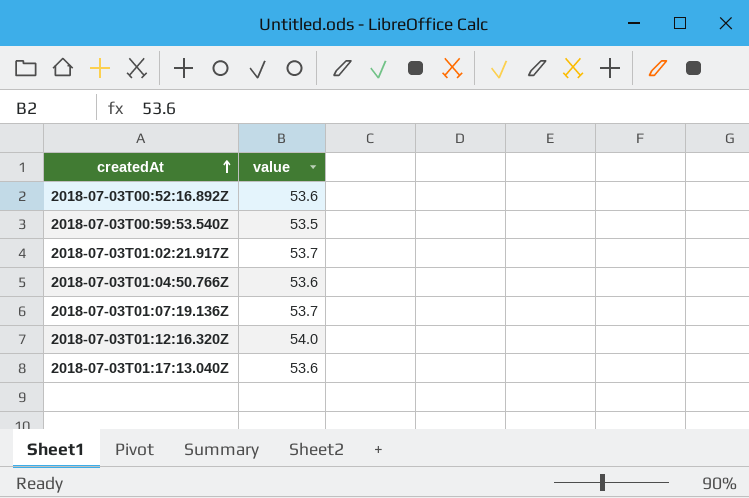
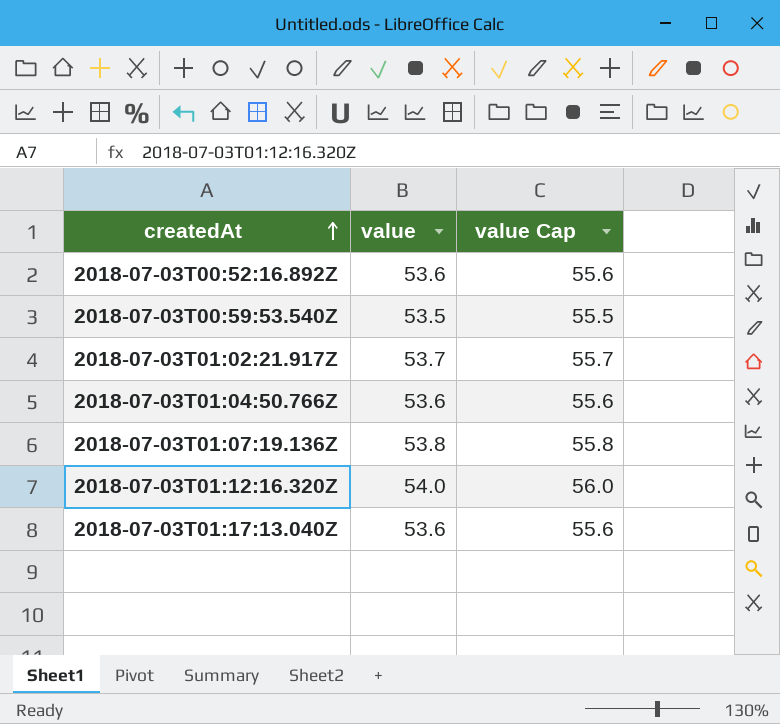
column value Cap | formula: none -> [value] + 2
2018-07-03T01:07:19.136Z | value: 53.7 -> 53.8

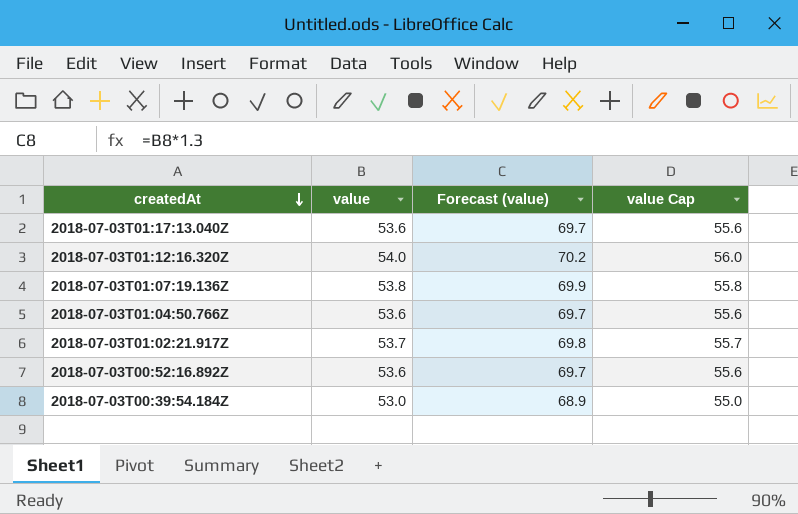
row order: createdAt ascending -> createdAt descending
column Forecast (value) | formula: none -> [value] * 1.3
row 2018-07-03T00:59:53.540Z: 53.5 | 55.5 -> none
row 2018-07-03T00:39:54.184Z: none -> 53.0 | 68.9 | 55.0

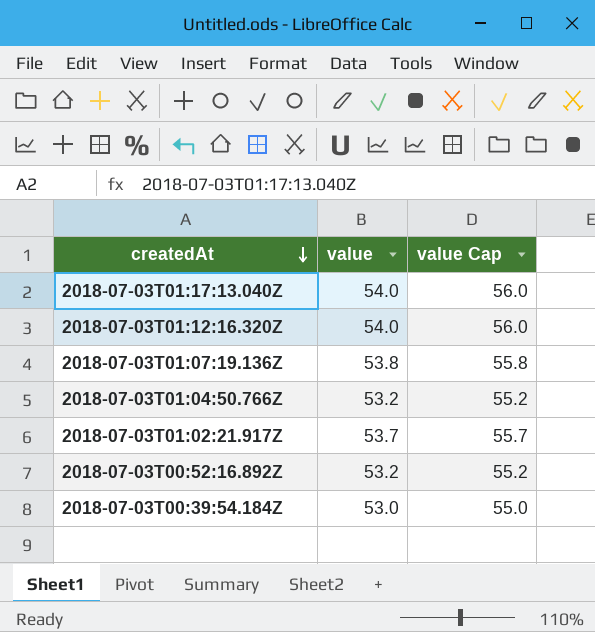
column Forecast (value) | formula: [value] * 1.3 -> none
2018-07-03T01:17:13.040Z | value: 53.6 -> 54.0
2018-07-03T01:17:13.040Z | value Cap: 55.6 -> 56.0
2018-07-03T01:04:50.766Z | value: 53.6 -> 53.2
2018-07-03T01:04:50.766Z | value Cap: 55.6 -> 55.2
2018-07-03T00:52:16.892Z | value: 53.6 -> 53.2
2018-07-03T00:52:16.892Z | value Cap: 55.6 -> 55.2

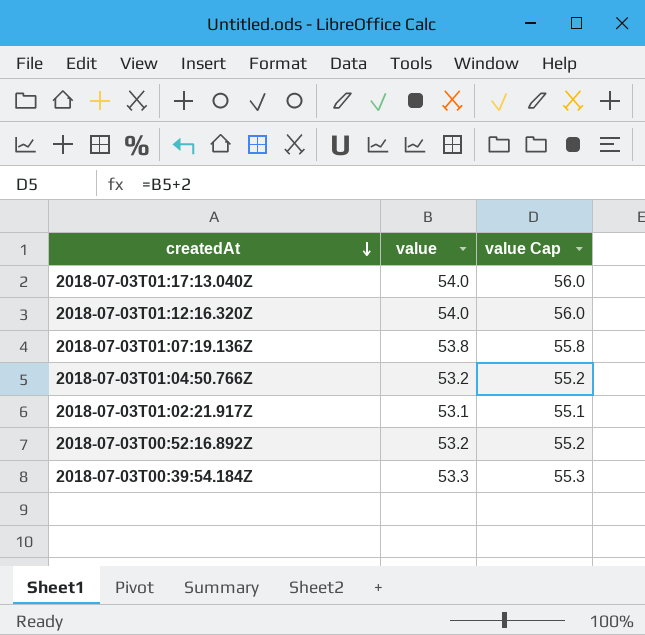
2018-07-03T01:02:21.917Z | value: 53.7 -> 53.1
2018-07-03T01:02:21.917Z | value Cap: 55.7 -> 55.1
2018-07-03T00:39:54.184Z | value: 53.0 -> 53.3
2018-07-03T00:39:54.184Z | value Cap: 55.0 -> 55.3

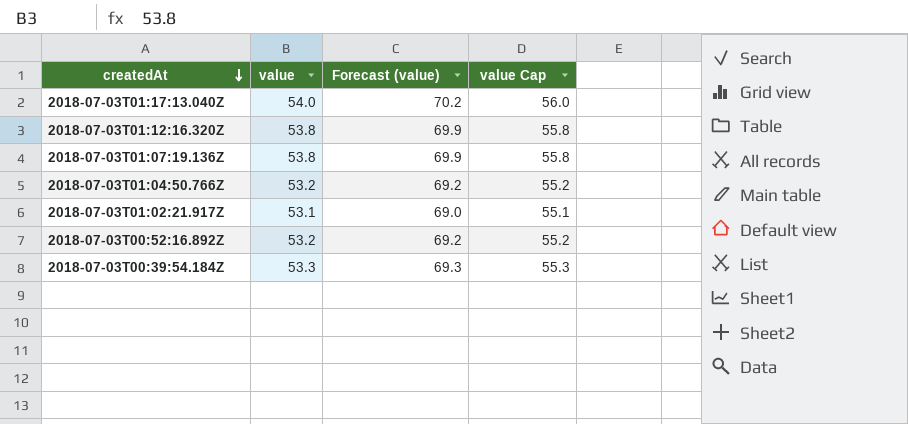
column Forecast (value) | formula: none -> [value] * 1.3
2018-07-03T01:12:16.320Z | value: 54.0 -> 53.8
2018-07-03T01:12:16.320Z | value Cap: 56.0 -> 55.8

